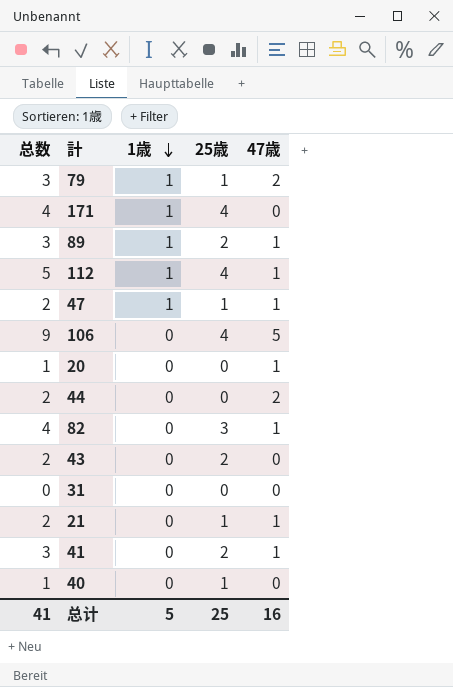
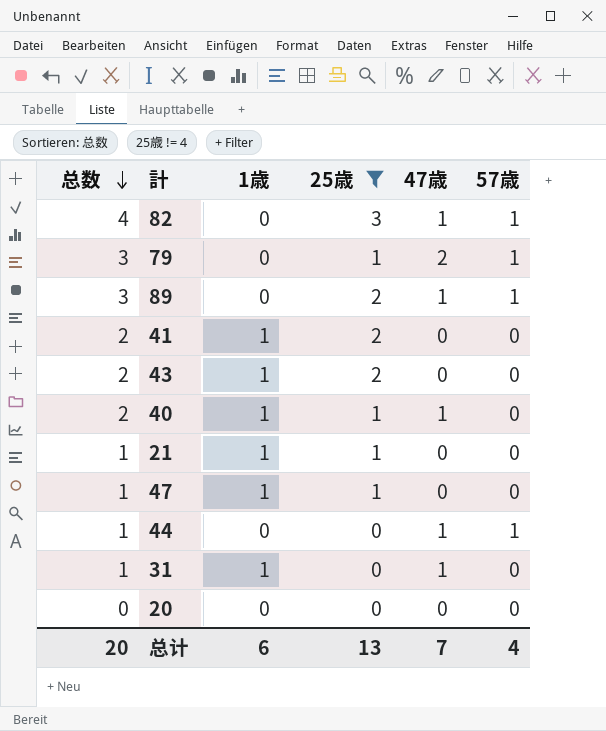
filter: none -> 25歳 != 4
row order: 1歳 descending -> 总数 descending
column 57歳 | position: none -> 6
79 | 1歳: 1 -> 0
89 | 1歳: 1 -> 0
41 | 总数: 3 -> 2
41 | 1歳: 0 -> 1
41 | 47歳: 1 -> 0
43 | 1歳: 0 -> 1
40 | 总数: 1 -> 2
40 | 1歳: 0 -> 1
40 | 47歳: 0 -> 1
21 | 总数: 2 -> 1
21 | 1歳: 0 -> 1
21 | 47歳: 1 -> 0
47 | 总数: 2 -> 1
47 | 47歳: 1 -> 0
44 | 总数: 2 -> 1
44 | 47歳: 2 -> 1
31 | 总数: 0 -> 1
31 | 1歳: 0 -> 1
31 | 47歳: 0 -> 1
20 | 总数: 1 -> 0
20 | 47歳: 1 -> 0
总计 | 总数: 41 -> 20
总计 | 1歳: 5 -> 6
总计 | 25歳: 25 -> 13
总计 | 47歳: 16 -> 7

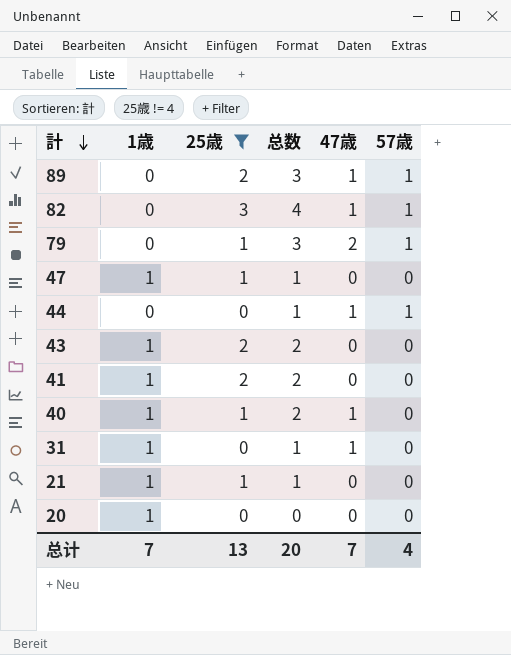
row order: 总数 descending -> 計 descending
column 总数 | position: 1 -> 4
20 | 1歳: 0 -> 1
总计 | 1歳: 6 -> 7

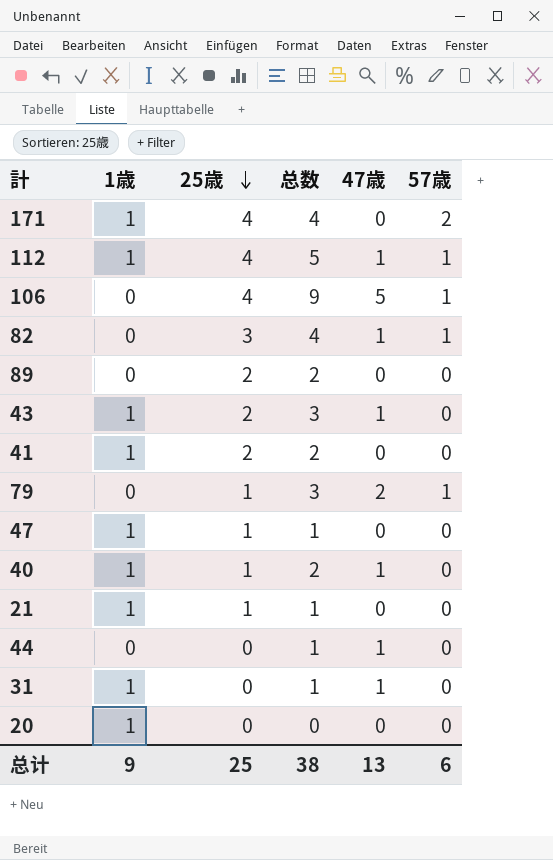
filter: 25歳 != 4 -> none
row order: 計 descending -> 25歳 descending
89 | 总数: 3 -> 2
89 | 47歳: 1 -> 0
89 | 57歳: 1 -> 0
43 | 总数: 2 -> 3
43 | 47歳: 0 -> 1
44 | 57歳: 1 -> 0
总计 | 1歳: 7 -> 9
总计 | 25歳: 13 -> 25
总计 | 总数: 20 -> 38
总计 | 47歳: 7 -> 13
总计 | 57歳: 4 -> 6

